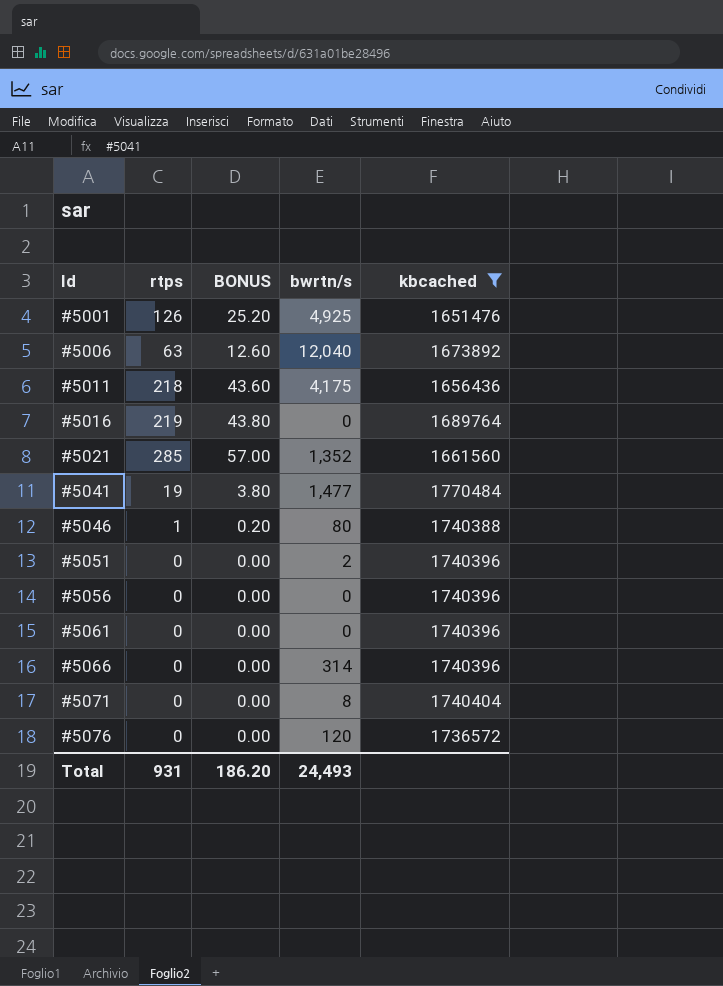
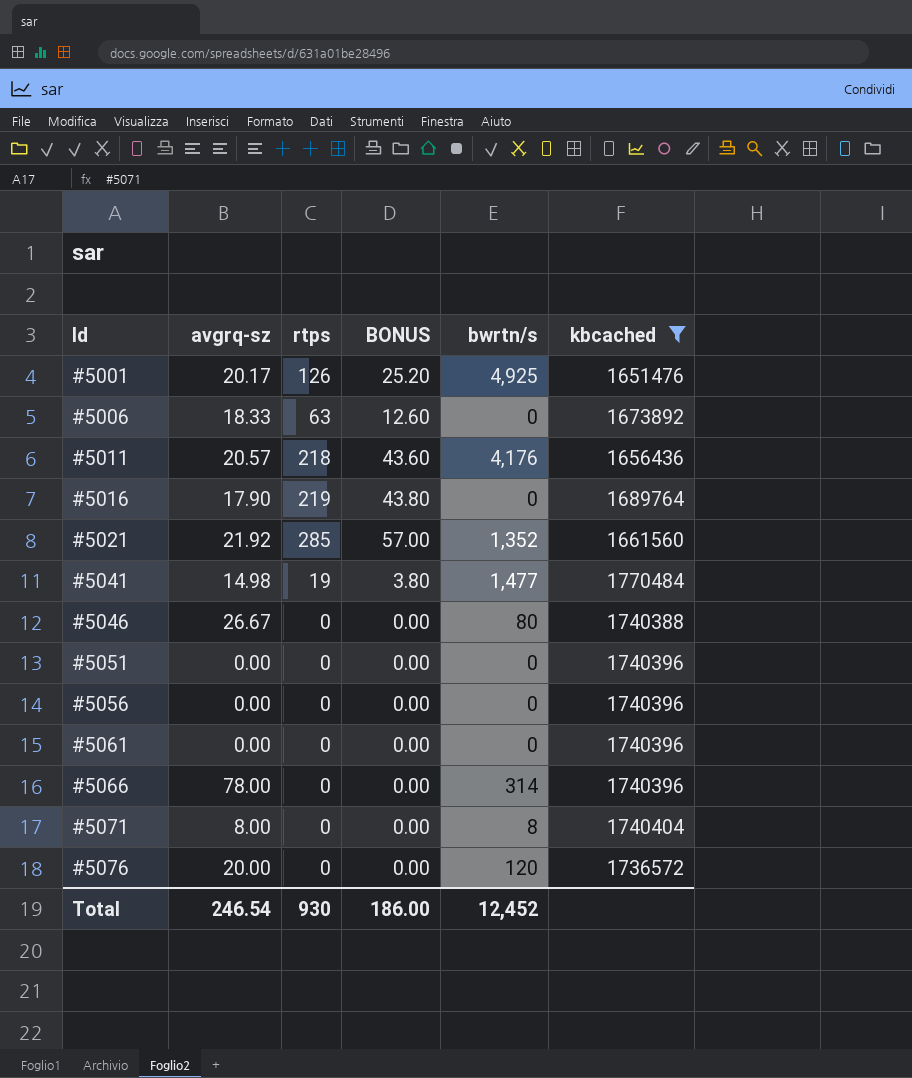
column avgrq-sz | position: none -> 2
#5006 | bwrtn/s: 12,040 -> 0
#5011 | bwrtn/s: 4,175 -> 4,176
#5046 | rtps: 1 -> 0
#5046 | BONUS: 0.20 -> 0.00
#5051 | bwrtn/s: 2 -> 0
Total | rtps: 931 -> 930
Total | BONUS: 186.20 -> 186.00
Total | bwrtn/s: 24,493 -> 12,452

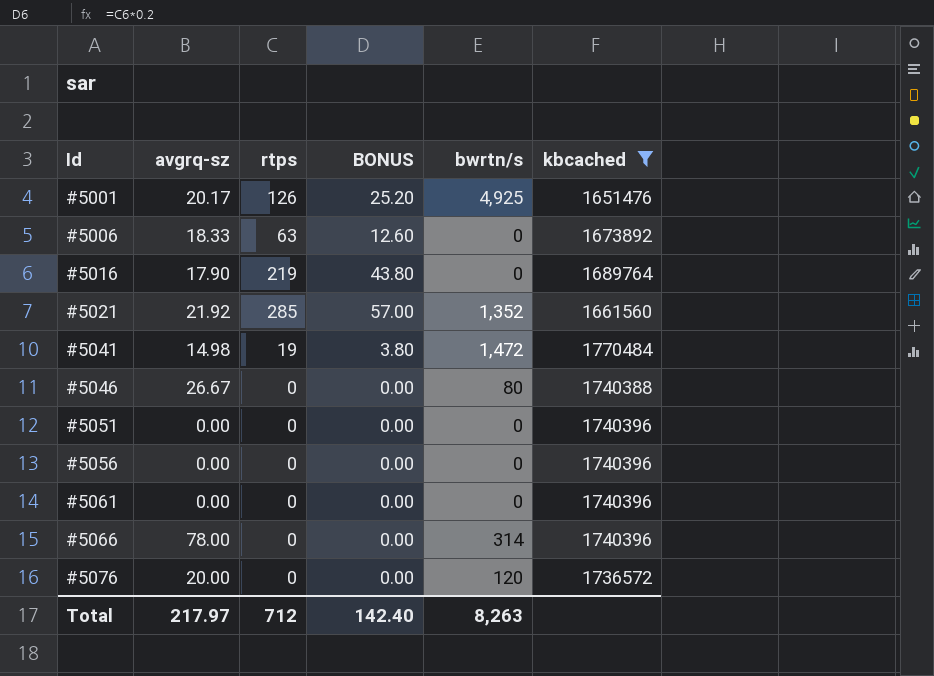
row #5011: 20.57 | 218 | 43.60 | 4,176 | 1656436 -> none
row #5071: 8.00 | 0 | 0.00 | 8 | 1740404 -> none
#5041 | bwrtn/s: 1,477 -> 1,472
Total | avgrq-sz: 246.54 -> 217.97
Total | rtps: 930 -> 712
Total | BONUS: 186.00 -> 142.40
Total | bwrtn/s: 12,452 -> 8,263

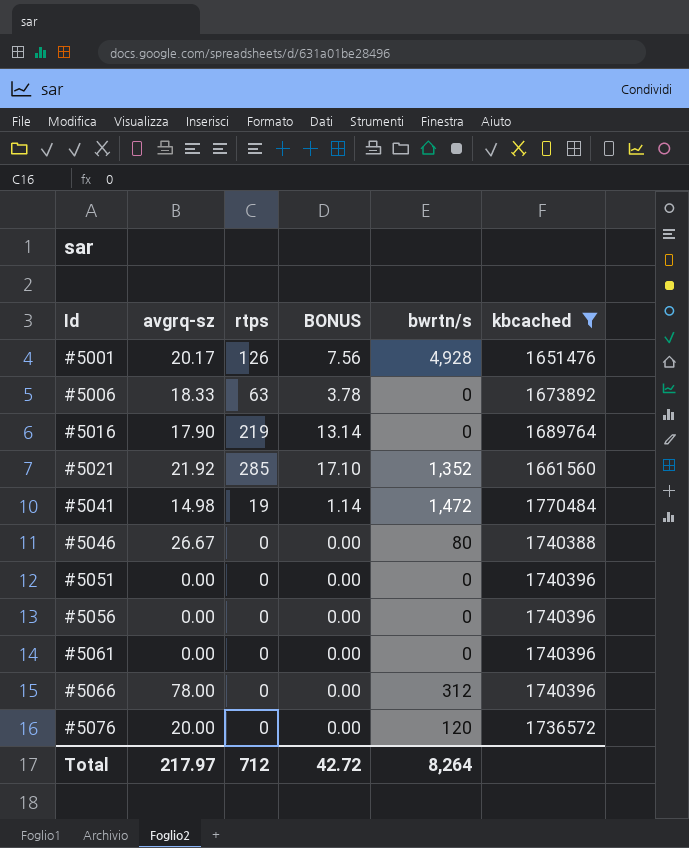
column BONUS | formula: [rtps] * 0.2 -> [rtps] * 0.06
#5001 | bwrtn/s: 4,925 -> 4,928
#5066 | bwrtn/s: 314 -> 312
Total | BONUS: 142.40 -> 42.72
Total | bwrtn/s: 8,263 -> 8,264

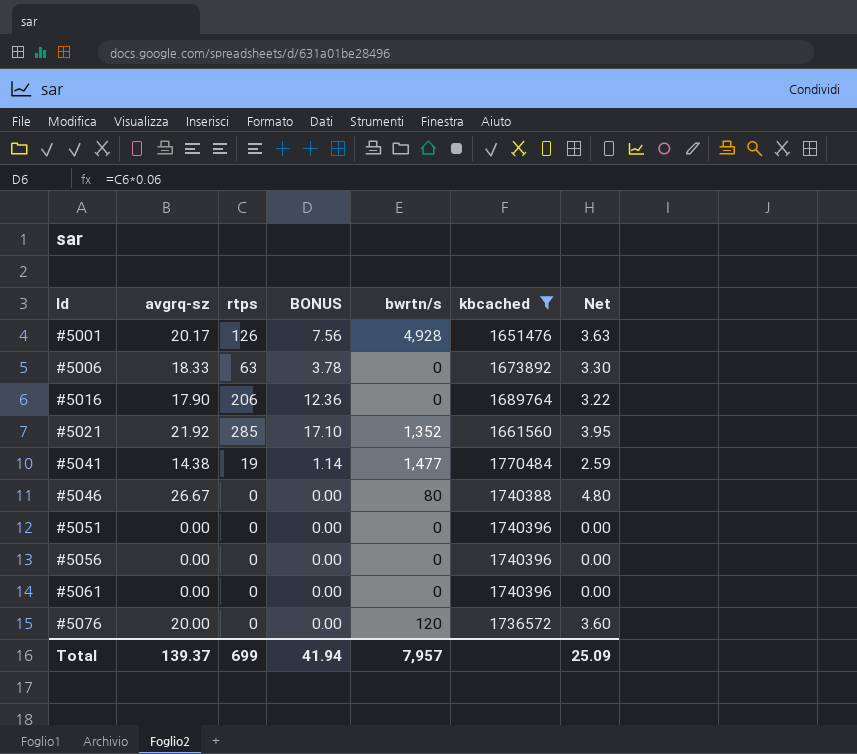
column Net | formula: none -> [avgrq-sz] * 0.18
row #5066: 78.00 | 0 | 0.00 | 312 | 1740396 -> none
#5016 | rtps: 219 -> 206
#5016 | BONUS: 13.14 -> 12.36
#5041 | avgrq-sz: 14.98 -> 14.38
#5041 | bwrtn/s: 1,472 -> 1,477
Total | avgrq-sz: 217.97 -> 139.37
Total | rtps: 712 -> 699
Total | BONUS: 42.72 -> 41.94
Total | bwrtn/s: 8,264 -> 7,957

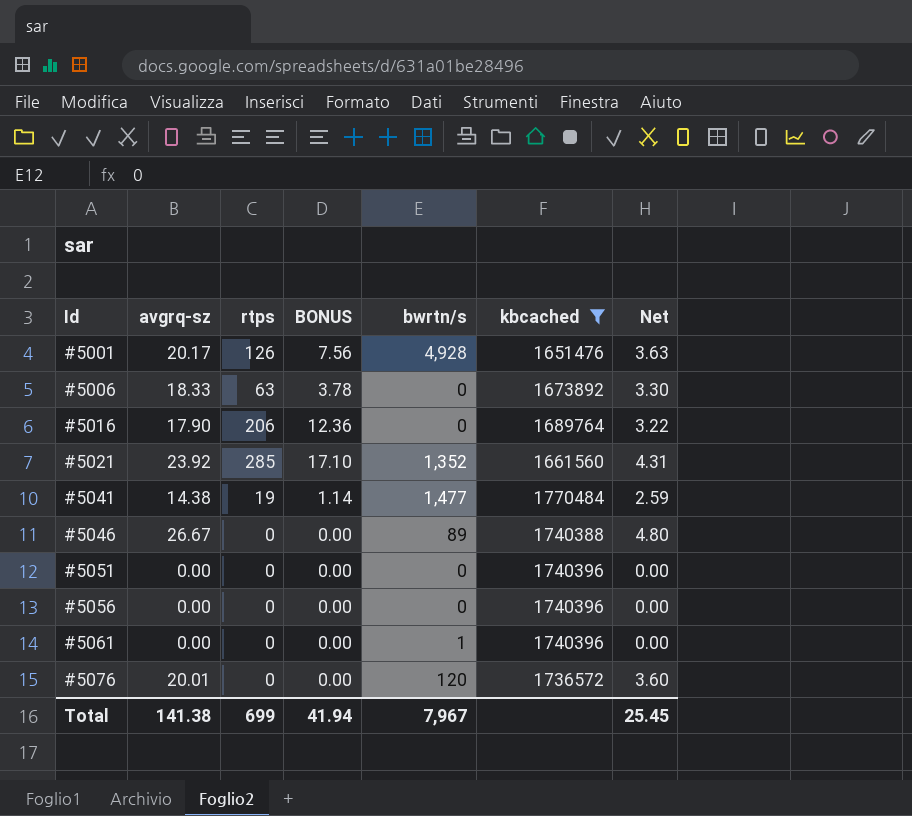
#5021 | avgrq-sz: 21.92 -> 23.92
#5021 | Net: 3.95 -> 4.31
#5046 | bwrtn/s: 80 -> 89
#5061 | bwrtn/s: 0 -> 1
#5076 | avgrq-sz: 20.00 -> 20.01
Total | avgrq-sz: 139.37 -> 141.38
Total | bwrtn/s: 7,957 -> 7,967
Total | Net: 25.09 -> 25.45

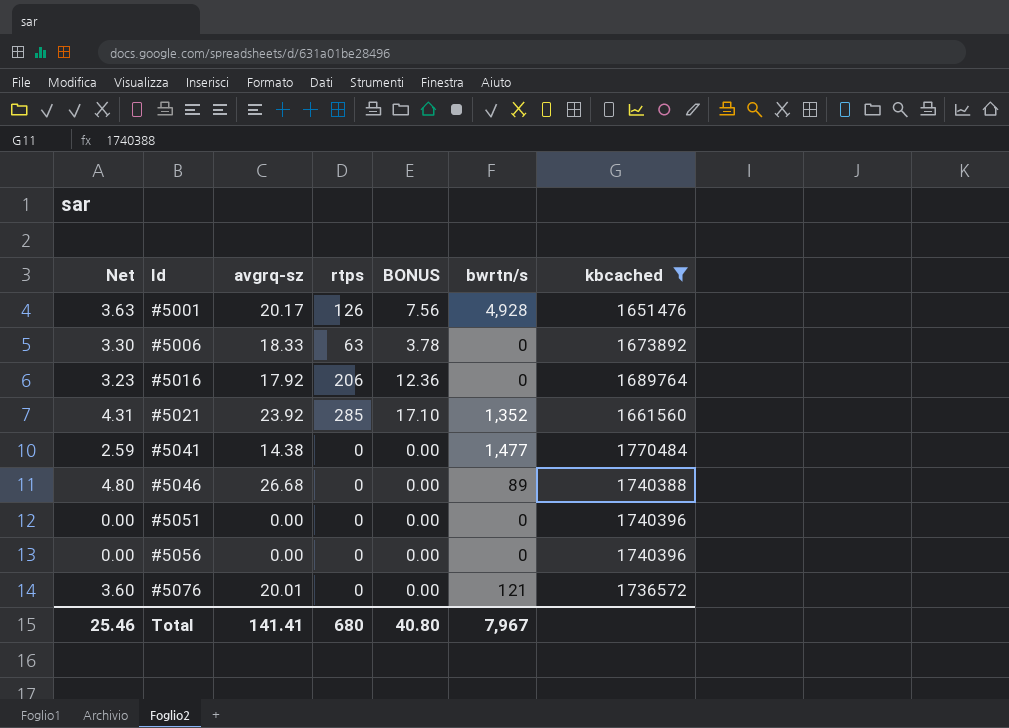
column Net | position: 7 -> 1
row #5061: 0.00 | 0 | 0.00 | 1 | 1740396 | 0.00 -> none
#5016 | Net: 3.22 -> 3.23
#5016 | avgrq-sz: 17.90 -> 17.92
#5041 | rtps: 19 -> 0
#5041 | BONUS: 1.14 -> 0.00
#5046 | avgrq-sz: 26.67 -> 26.68
#5076 | bwrtn/s: 120 -> 121
Total | Net: 25.45 -> 25.46
Total | avgrq-sz: 141.38 -> 141.41
Total | rtps: 699 -> 680
Total | BONUS: 41.94 -> 40.80

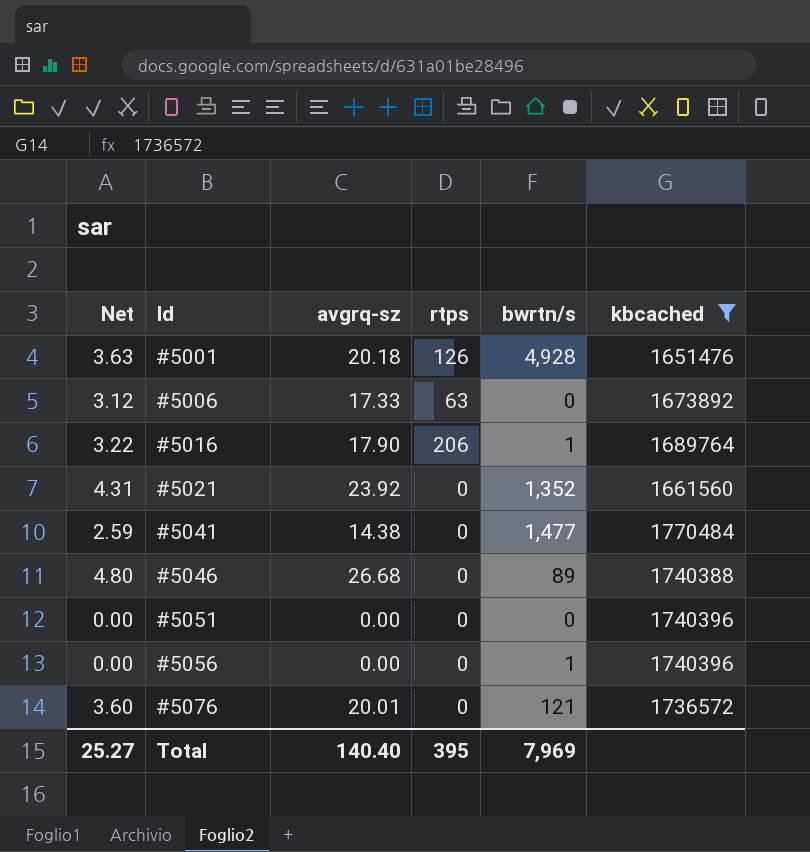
column BONUS | formula: [rtps] * 0.06 -> none
#5001 | avgrq-sz: 20.17 -> 20.18
#5006 | Net: 3.30 -> 3.12
#5006 | avgrq-sz: 18.33 -> 17.33
#5016 | Net: 3.23 -> 3.22
#5016 | avgrq-sz: 17.92 -> 17.90
#5016 | bwrtn/s: 0 -> 1
#5021 | rtps: 285 -> 0
#5056 | bwrtn/s: 0 -> 1
Total | Net: 25.46 -> 25.27
Total | avgrq-sz: 141.41 -> 140.40
Total | rtps: 680 -> 395
Total | bwrtn/s: 7,967 -> 7,969

